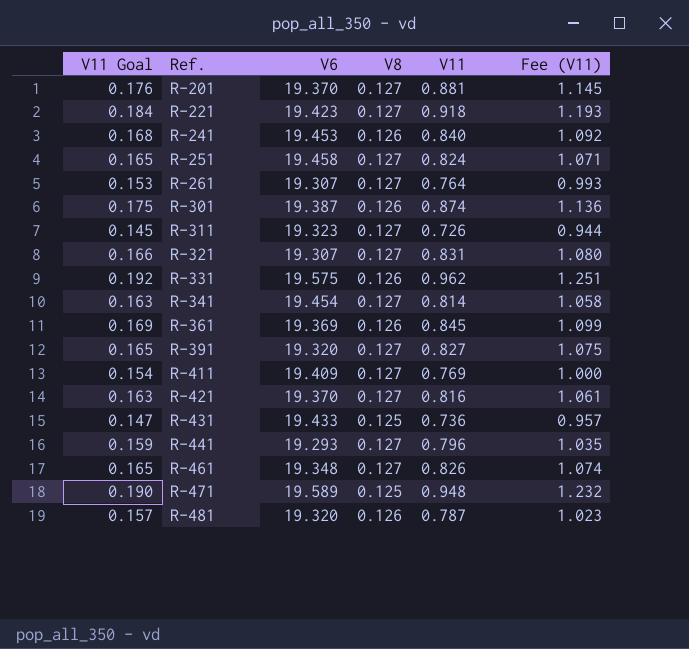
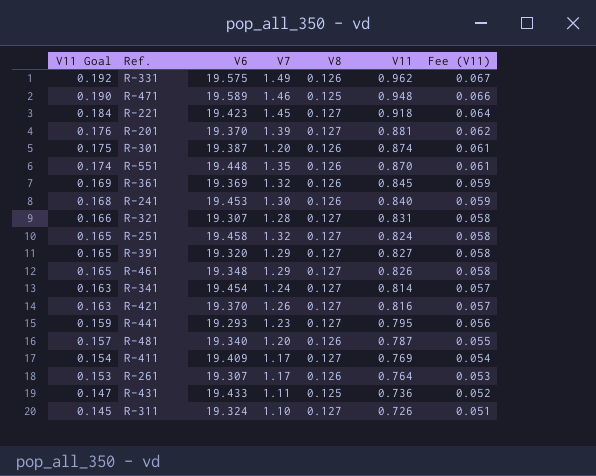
row order: Ref. ascending -> V11 Goal descending
column V7 | position: none -> 4
column Fee (V11) | formula: [V11] * 1.3 -> [V11] * 0.07
row R-551: none -> 0.174 | 19.448 | 1.35 | 0.126 | 0.870 | 0.061
R-441 | V11: 0.796 -> 0.795
R-481 | V6: 19.320 -> 19.340
R-261 | V8: 0.127 -> 0.126
R-311 | V6: 19.323 -> 19.324

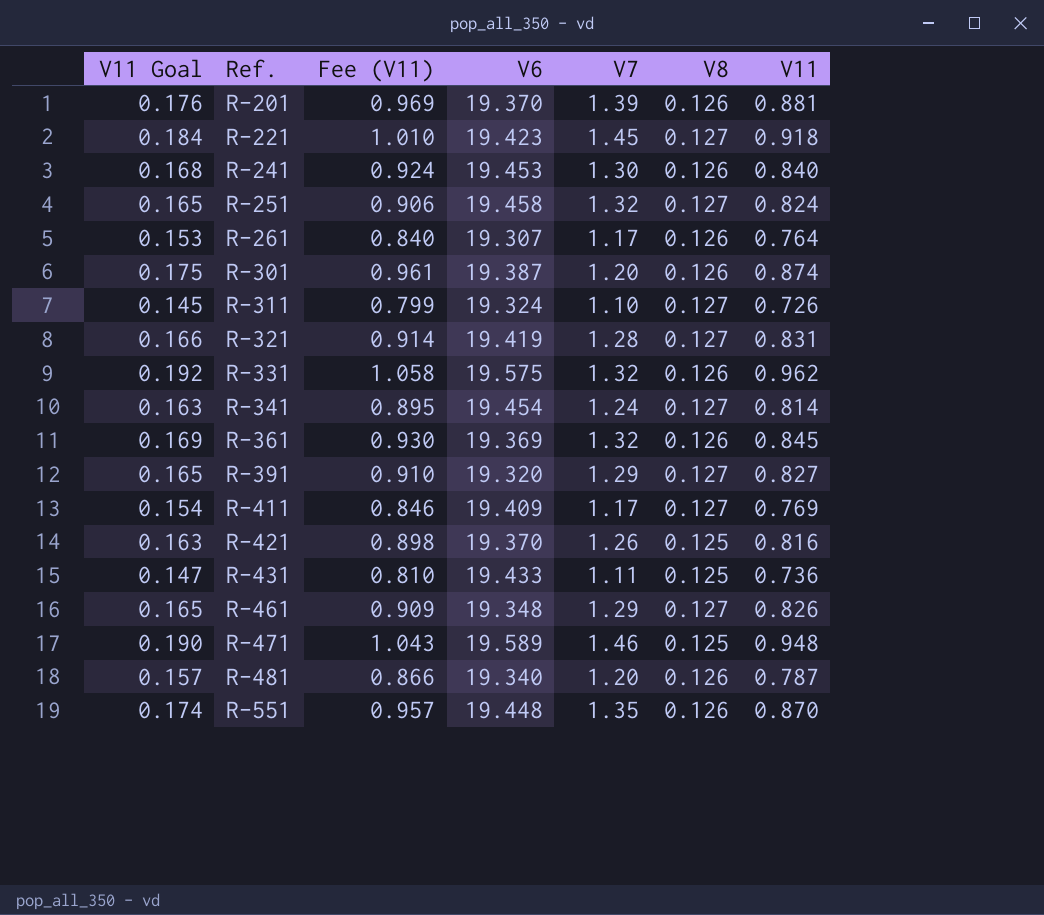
row order: V11 Goal descending -> Ref. ascending
column Fee (V11) | formula: [V11] * 0.07 -> [V11] * 1.1
column Fee (V11) | position: 7 -> 3
row R-441: 0.159 | 19.293 | 1.23 | 0.127 | 0.795 | 0.056 -> none
R-201 | V8: 0.127 -> 0.126
R-321 | V6: 19.307 -> 19.419
R-331 | V7: 1.49 -> 1.32
R-421 | V8: 0.127 -> 0.125

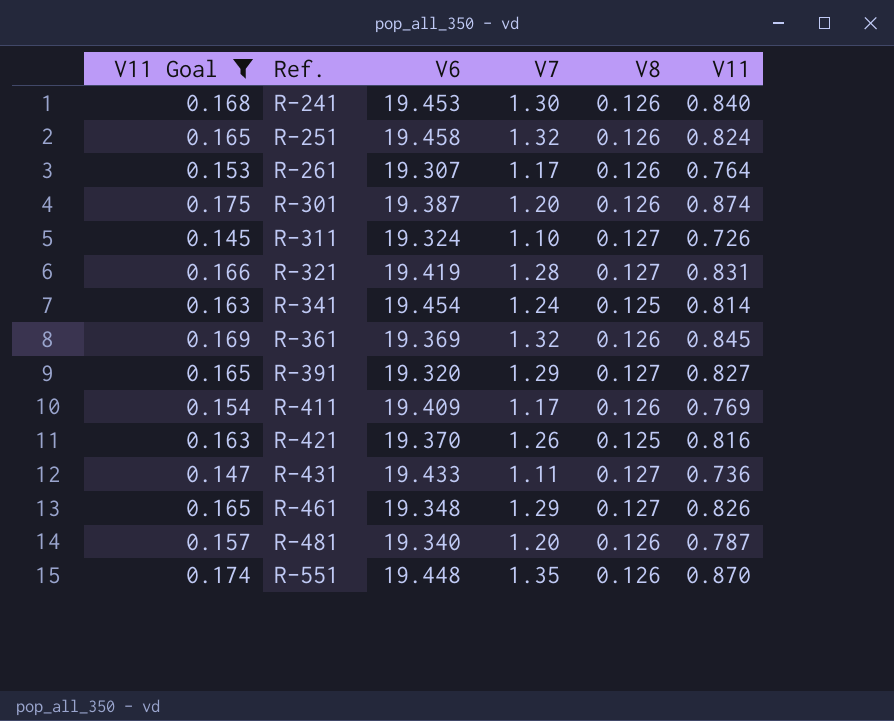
filter: none -> V11 Goal <= 0.175
column Fee (V11) | formula: [V11] * 1.1 -> none
R-251 | V8: 0.127 -> 0.126
R-341 | V8: 0.127 -> 0.125
R-411 | V8: 0.127 -> 0.126
R-431 | V8: 0.125 -> 0.127

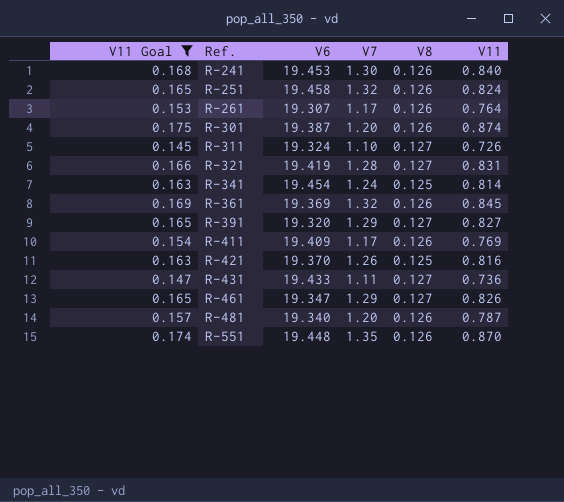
R-461 | V6: 19.348 -> 19.347

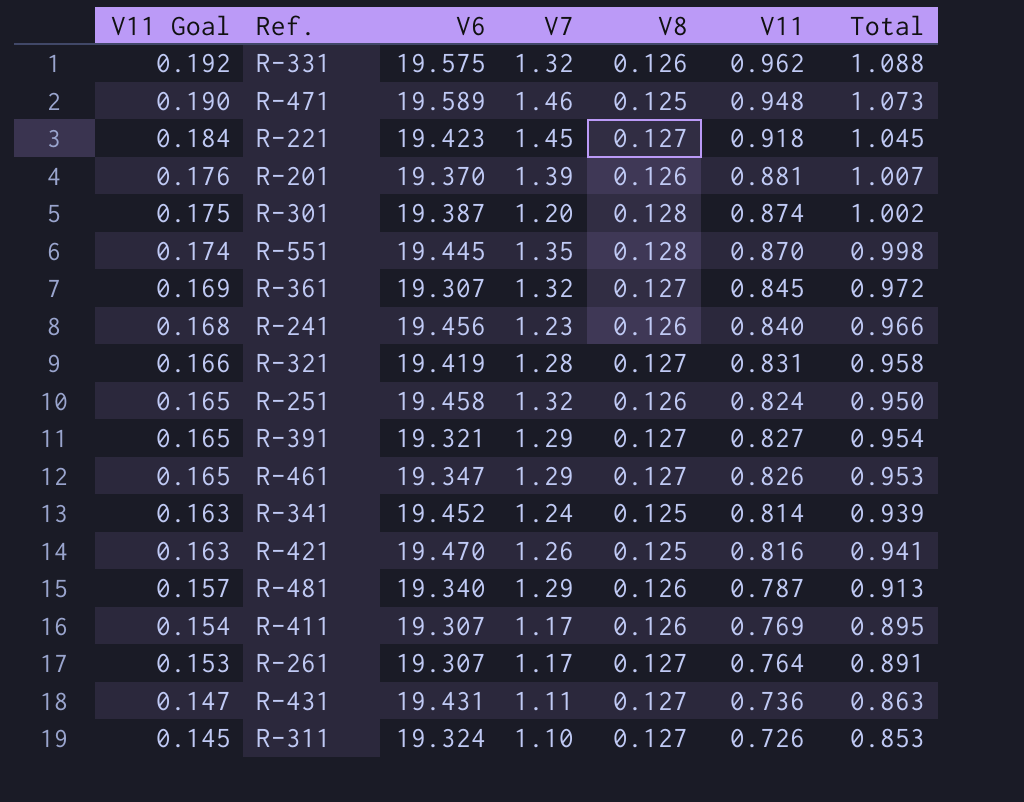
filter: V11 Goal <= 0.175 -> none
row order: Ref. ascending -> V11 Goal descending
column Total | formula: none -> [V8] + [V11]
R-301 | V8: 0.126 -> 0.128
R-551 | V6: 19.448 -> 19.445
R-551 | V8: 0.126 -> 0.128
R-361 | V6: 19.369 -> 19.307
R-361 | V8: 0.126 -> 0.127
R-241 | V6: 19.453 -> 19.456
R-241 | V7: 1.30 -> 1.23
R-391 | V6: 19.320 -> 19.321
R-341 | V6: 19.454 -> 19.452
R-421 | V6: 19.370 -> 19.470
R-481 | V7: 1.20 -> 1.29
R-411 | V6: 19.409 -> 19.307
R-261 | V8: 0.126 -> 0.127
R-431 | V6: 19.433 -> 19.431

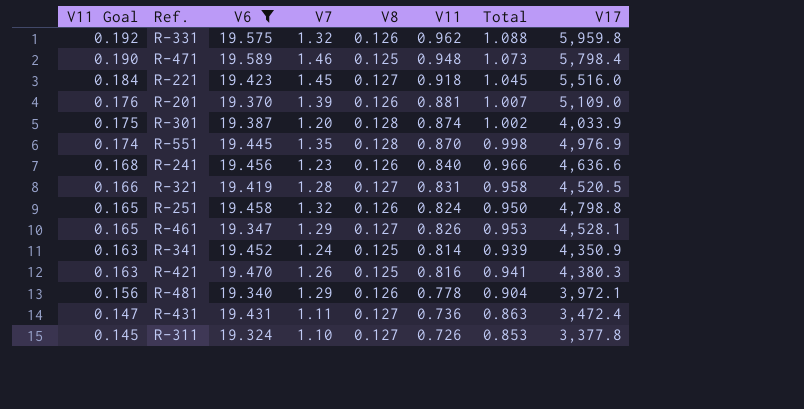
filter: none -> V6 >= 19.324
column V17 | position: none -> 8
R-481 | V11 Goal: 0.157 -> 0.156
R-481 | V11: 0.787 -> 0.778
R-481 | Total: 0.913 -> 0.904

